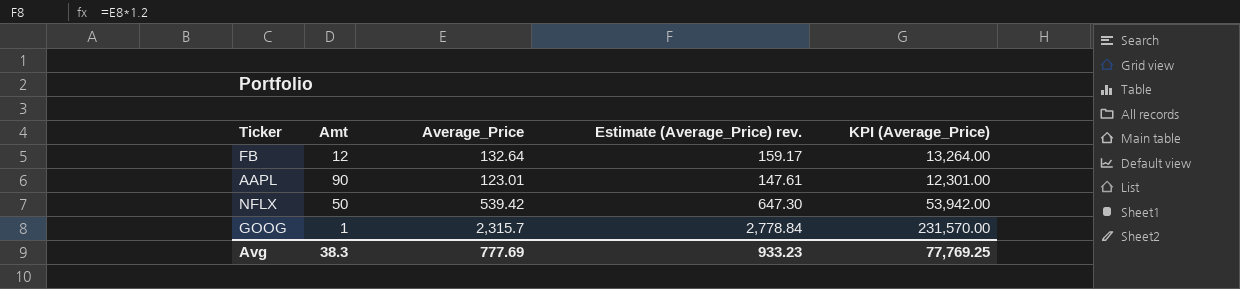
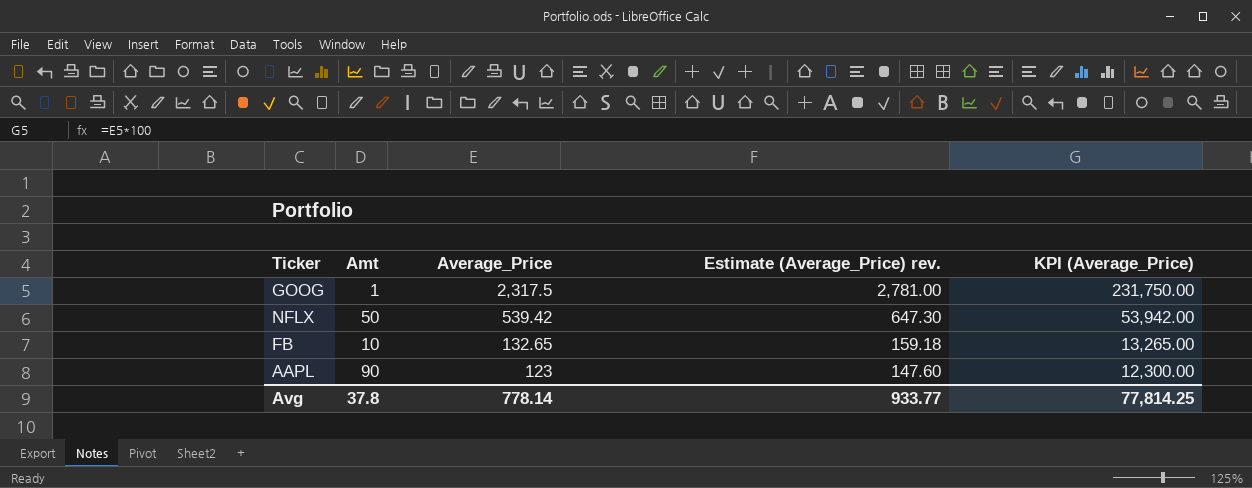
row order: none -> Average_Price descending
GOOG | Average_Price: 2,315.7 -> 2,317.5
GOOG | Estimate (Average_Price) rev.: 2,778.84 -> 2,781.00
GOOG | KPI (Average_Price): 231,570.00 -> 231,750.00
FB | Amt: 12 -> 10
FB | Average_Price: 132.64 -> 132.65
FB | Estimate (Average_Price) rev.: 159.17 -> 159.18
FB | KPI (Average_Price): 13,264.00 -> 13,265.00
AAPL | Average_Price: 123.01 -> 123
AAPL | Estimate (Average_Price) rev.: 147.61 -> 147.60
AAPL | KPI (Average_Price): 12,301.00 -> 12,300.00
Avg | Amt: 38.3 -> 37.8
Avg | Average_Price: 777.69 -> 778.14
Avg | Estimate (Average_Price) rev.: 933.23 -> 933.77
Avg | KPI (Average_Price): 77,769.25 -> 77,814.25

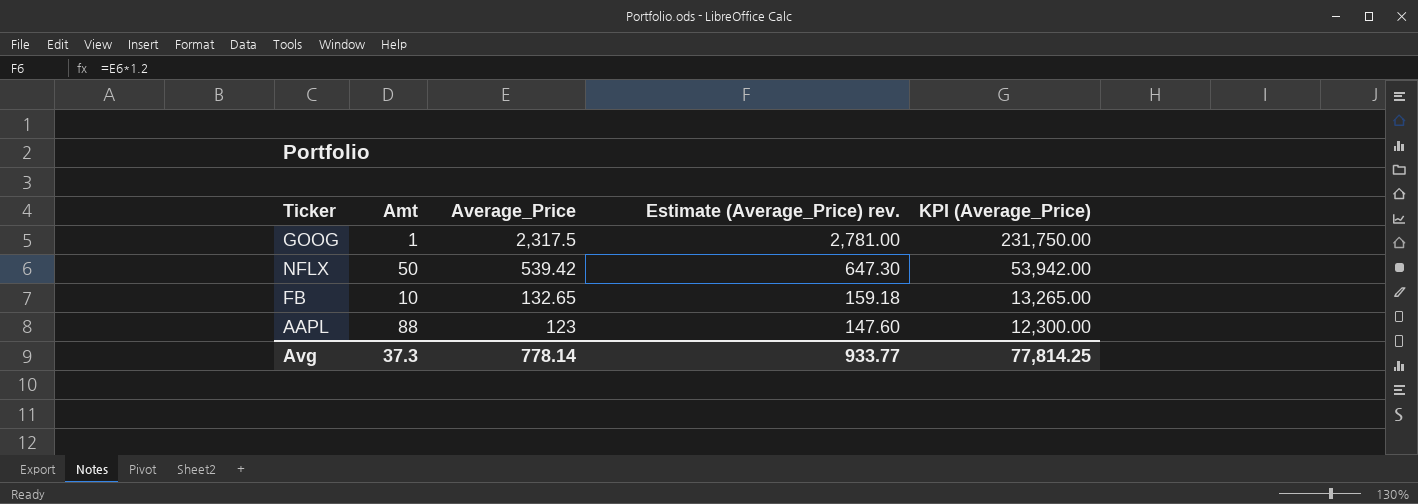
AAPL | Amt: 90 -> 88
Avg | Amt: 37.8 -> 37.3

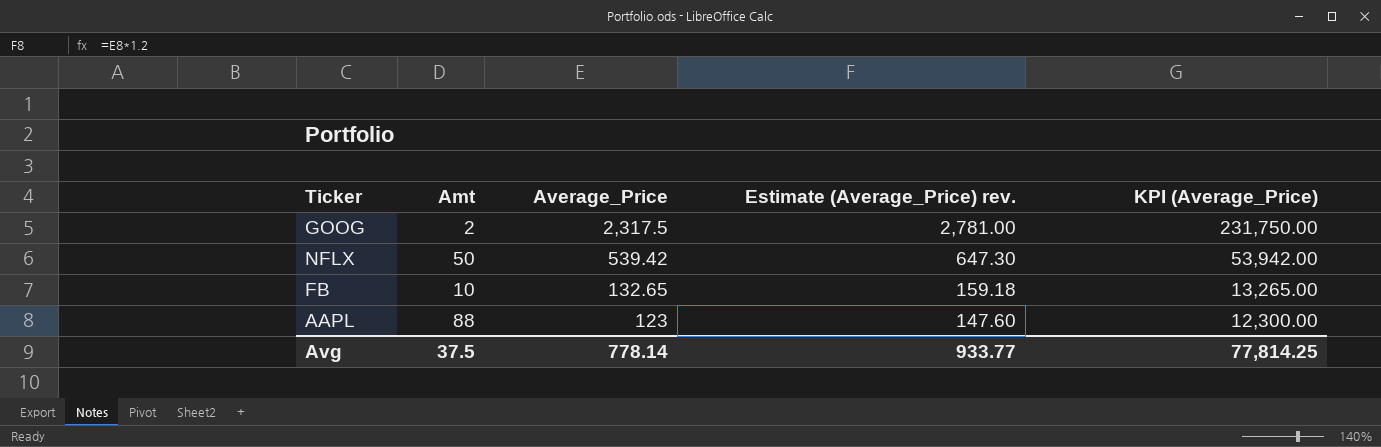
GOOG | Amt: 1 -> 2
Avg | Amt: 37.3 -> 37.5

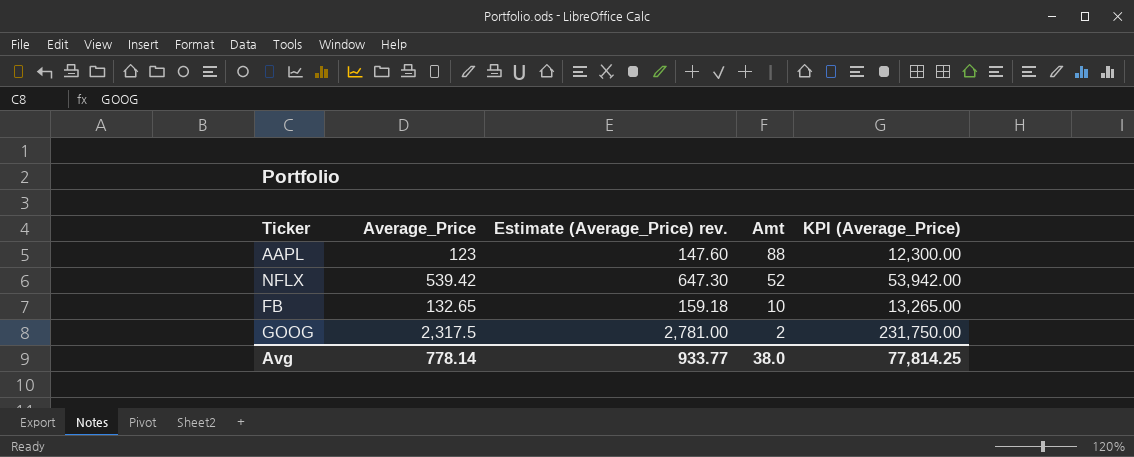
row order: Average_Price descending -> Amt descending
column Amt | position: 2 -> 4
NFLX | Amt: 50 -> 52
Avg | Amt: 37.5 -> 38.0

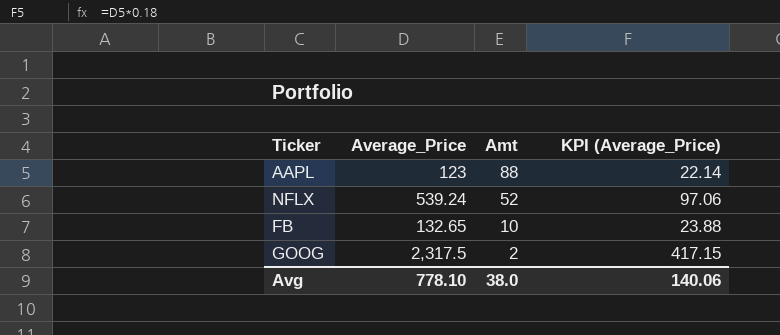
column Estimate (Average_Price) rev. | formula: [Average_Price] * 1.2 -> none
column KPI (Average_Price) | formula: [Average_Price] * 100 -> [Average_Price] * 0.18
NFLX | Average_Price: 539.42 -> 539.24
Avg | Average_Price: 778.14 -> 778.10
Avg | KPI (Average_Price): 77,814.25 -> 140.06

